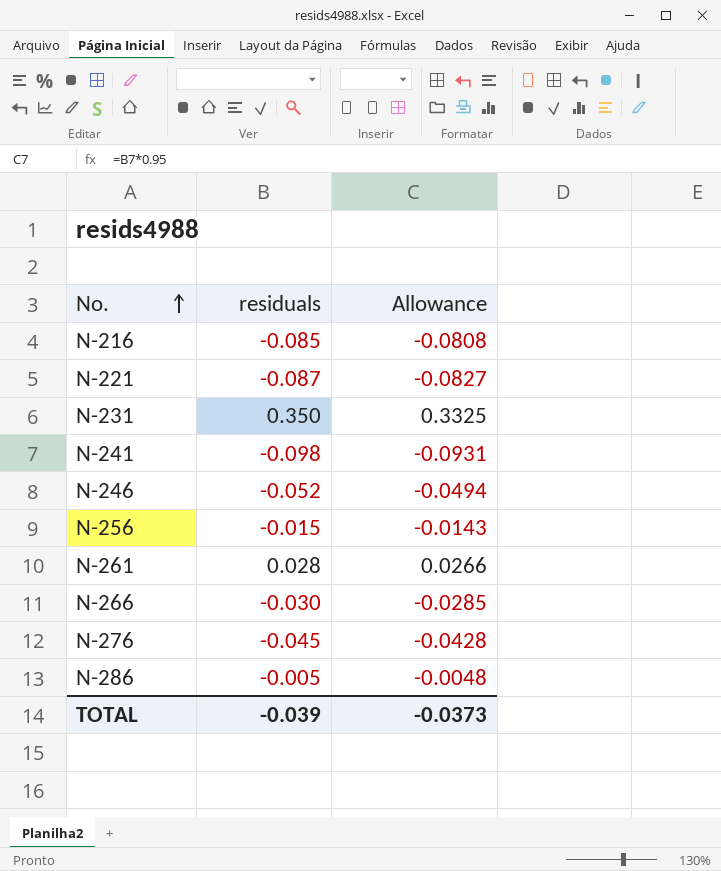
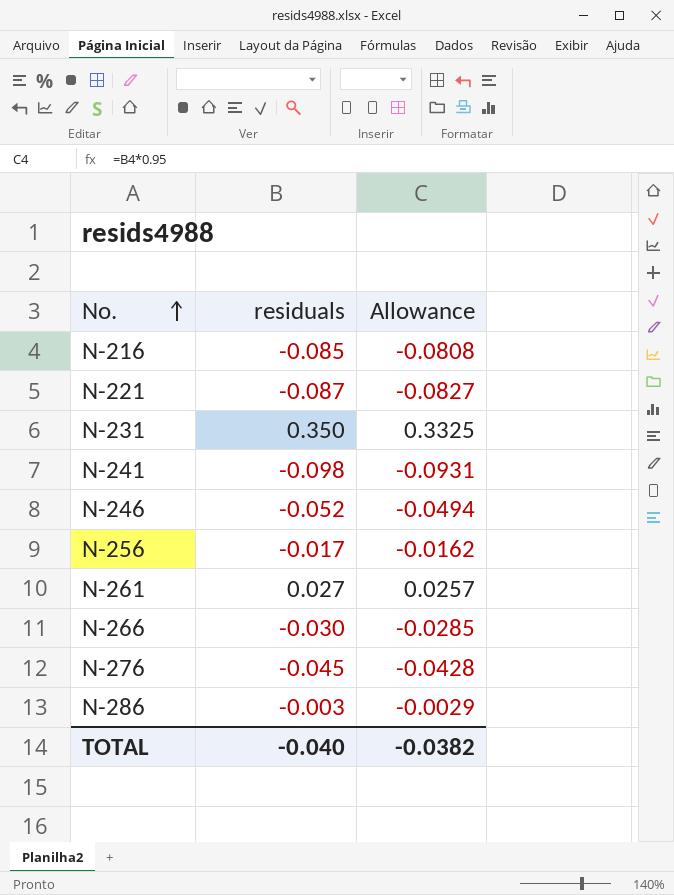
N-256 | residuals: -0.015 -> -0.017
N-256 | Allowance: -0.0143 -> -0.0162
N-261 | residuals: 0.028 -> 0.027
N-261 | Allowance: 0.0266 -> 0.0257
N-286 | residuals: -0.005 -> -0.003
N-286 | Allowance: -0.0048 -> -0.0029
TOTAL | residuals: -0.039 -> -0.040
TOTAL | Allowance: -0.0373 -> -0.0382

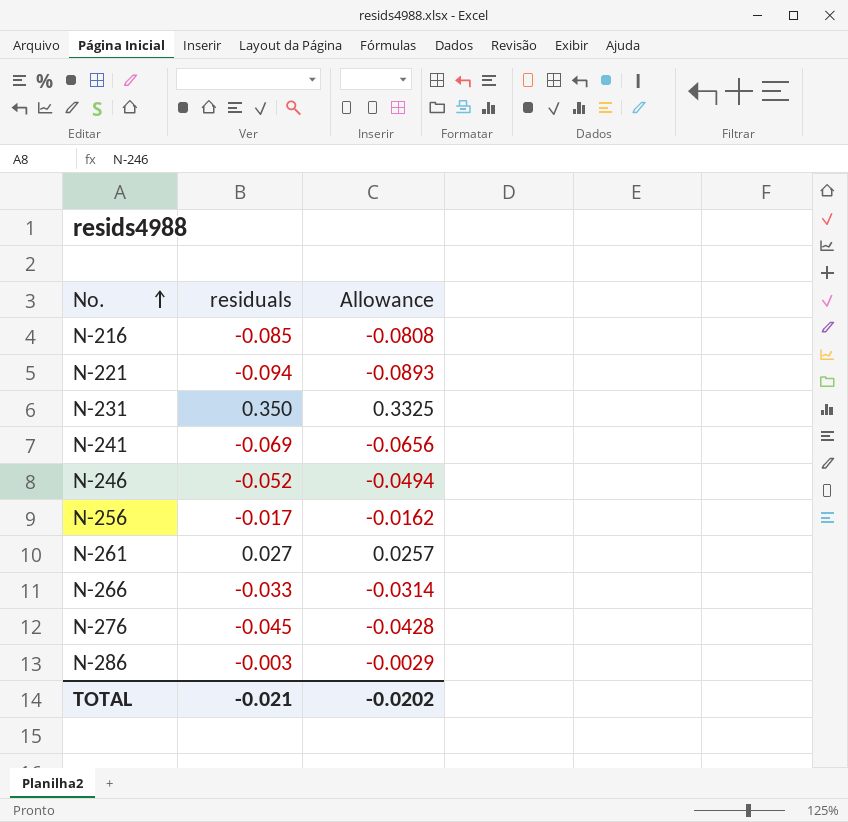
N-221 | residuals: -0.087 -> -0.094
N-221 | Allowance: -0.0827 -> -0.0893
N-241 | residuals: -0.098 -> -0.069
N-241 | Allowance: -0.0931 -> -0.0656
N-266 | residuals: -0.030 -> -0.033
N-266 | Allowance: -0.0285 -> -0.0314
TOTAL | residuals: -0.040 -> -0.021
TOTAL | Allowance: -0.0382 -> -0.0202

